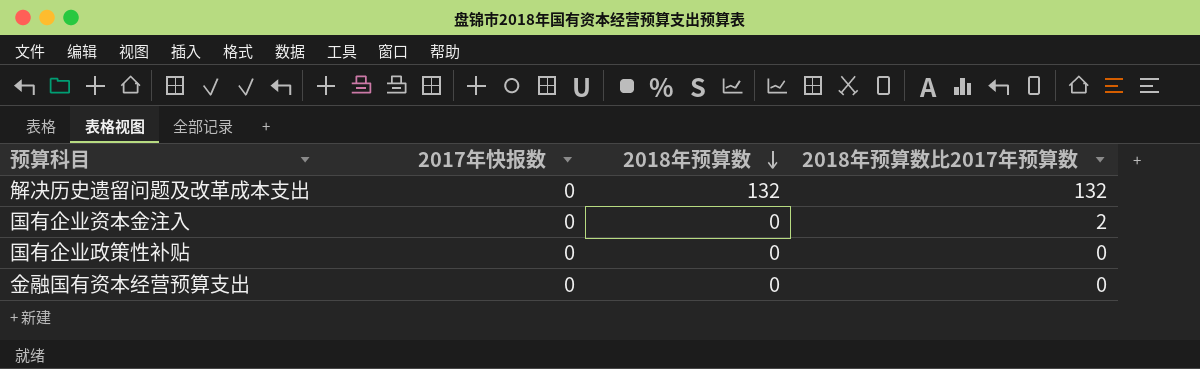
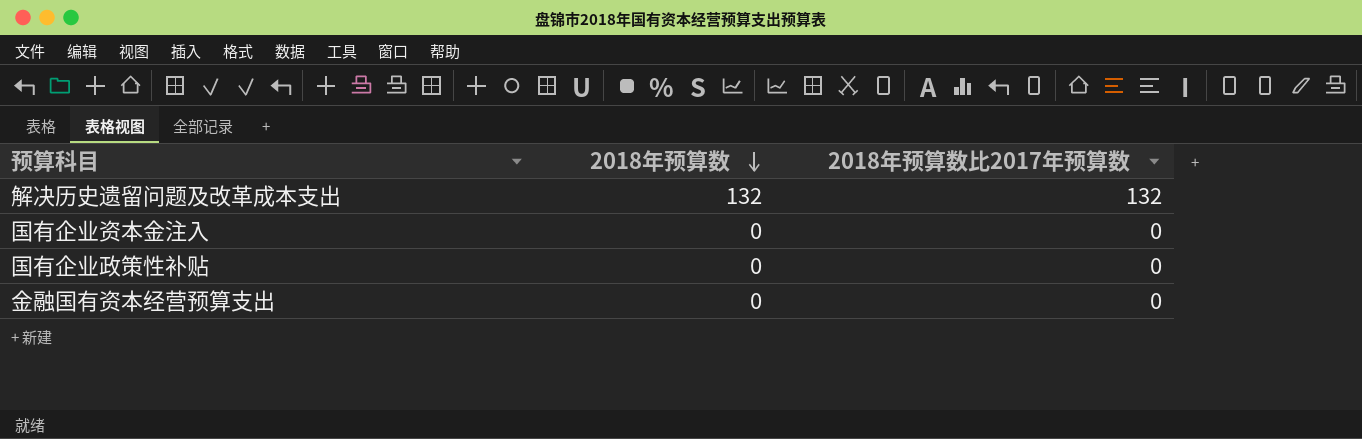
column 2017年快报数 | position: 2 -> none
国有企业资本金注入 | 2018年预算数比2017年预算数: 2 -> 0

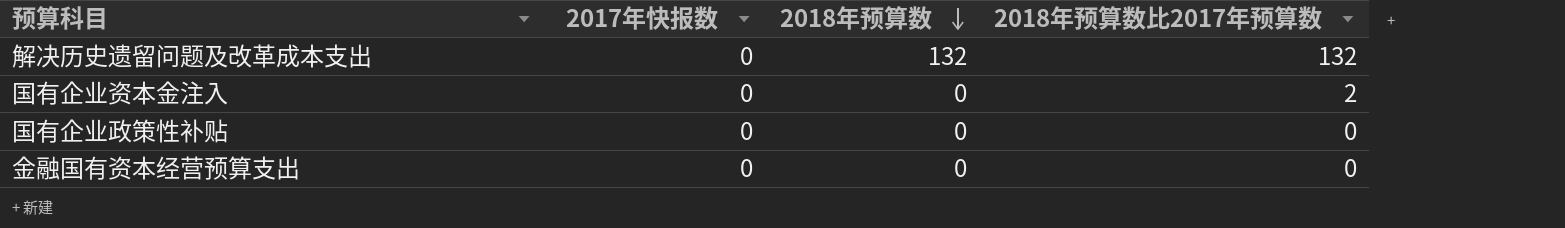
column 2017年快报数 | position: none -> 2
国有企业资本金注入 | 2018年预算数比2017年预算数: 0 -> 2

